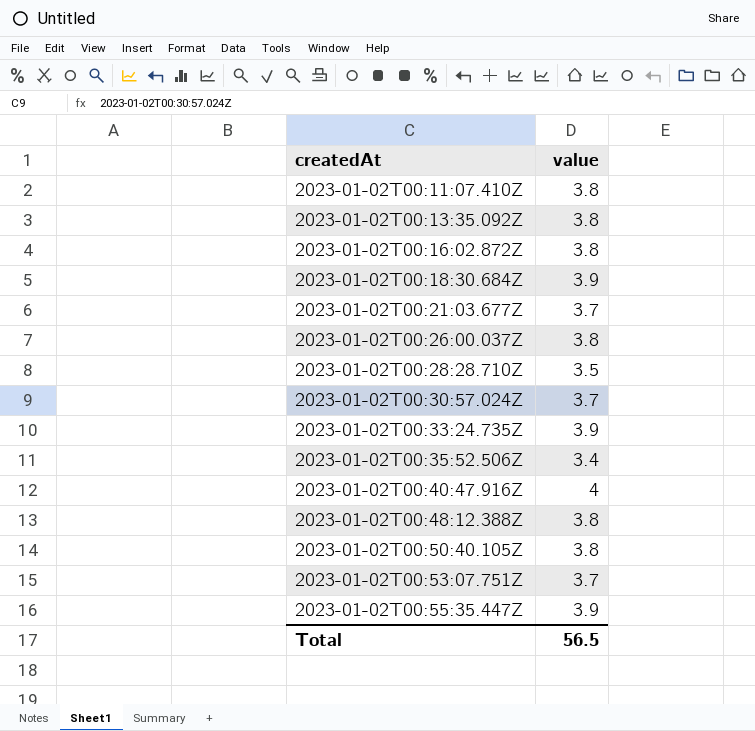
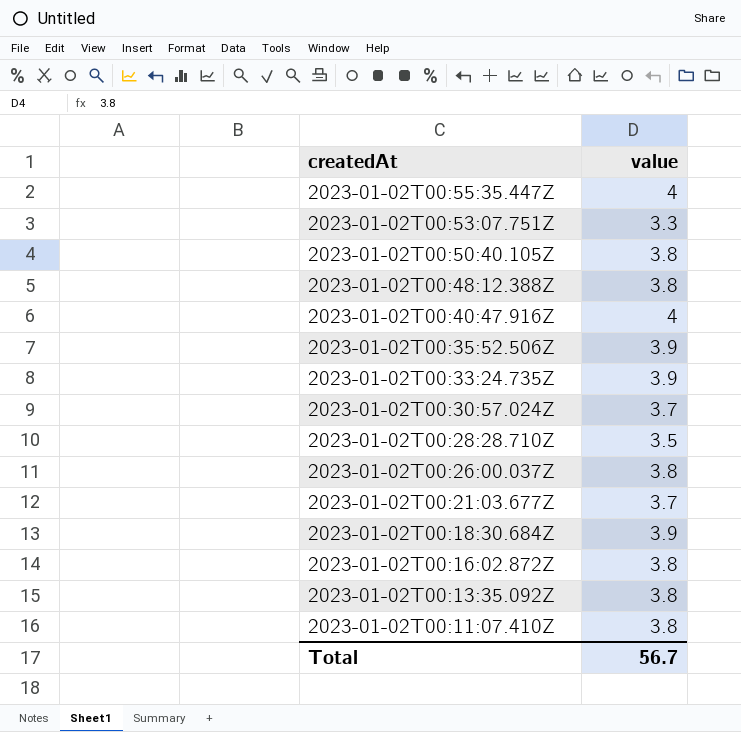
row order: createdAt ascending -> createdAt descending
2023-01-02T00:55:35.447Z | value: 3.9 -> 4
2023-01-02T00:53:07.751Z | value: 3.7 -> 3.3
2023-01-02T00:35:52.506Z | value: 3.4 -> 3.9
Total | value: 56.5 -> 56.7

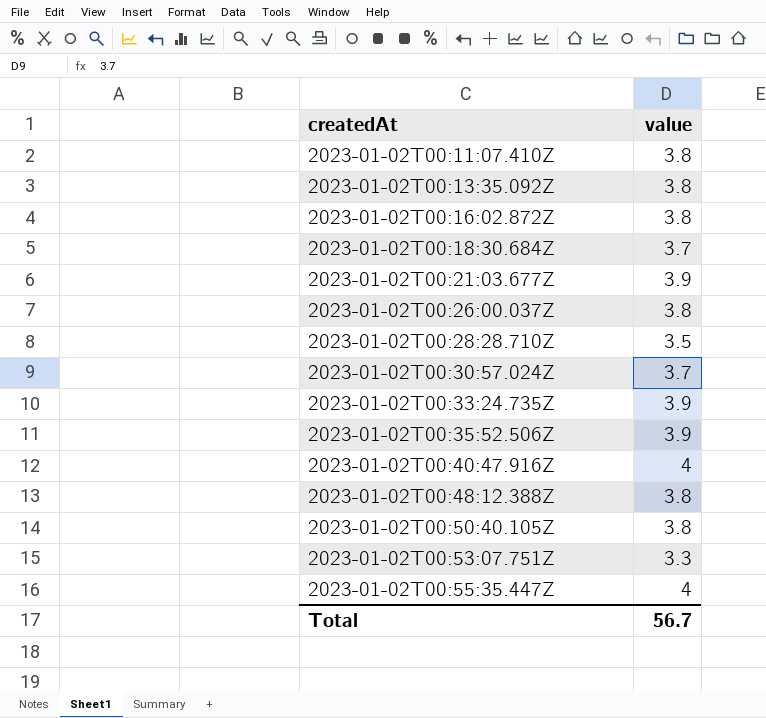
row order: createdAt descending -> createdAt ascending
2023-01-02T00:18:30.684Z | value: 3.9 -> 3.7
2023-01-02T00:21:03.677Z | value: 3.7 -> 3.9

